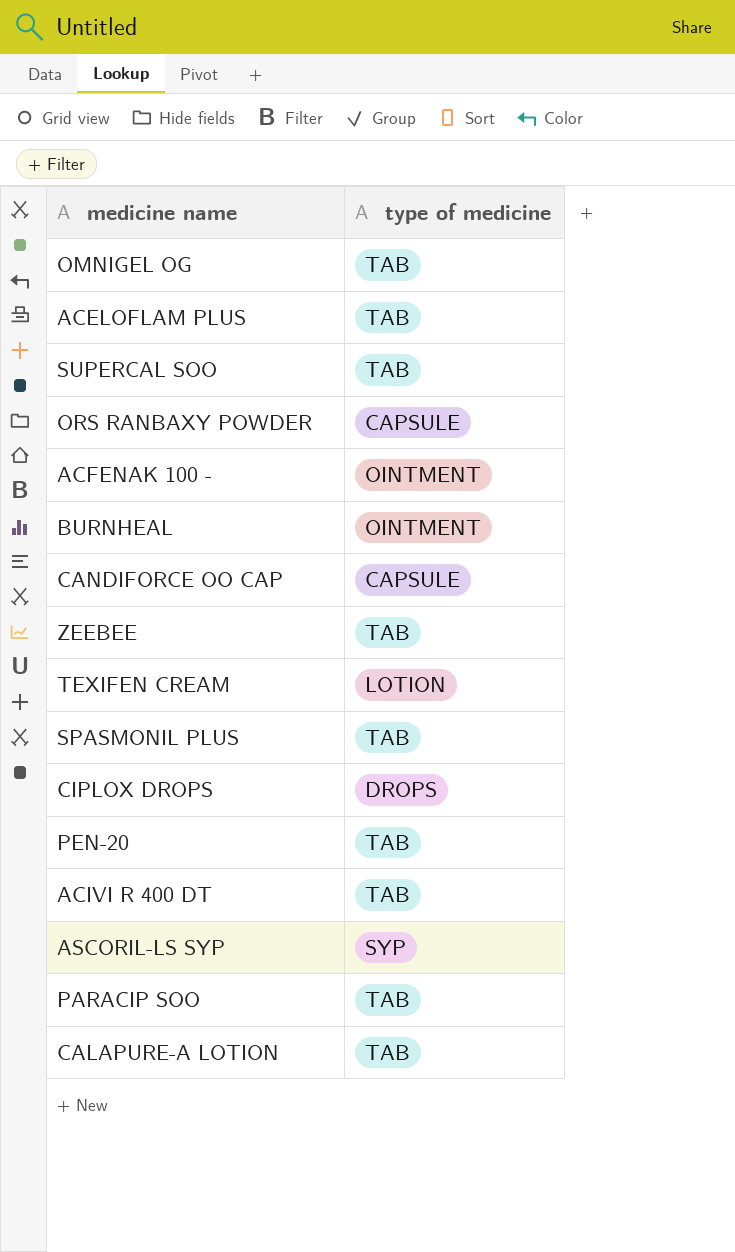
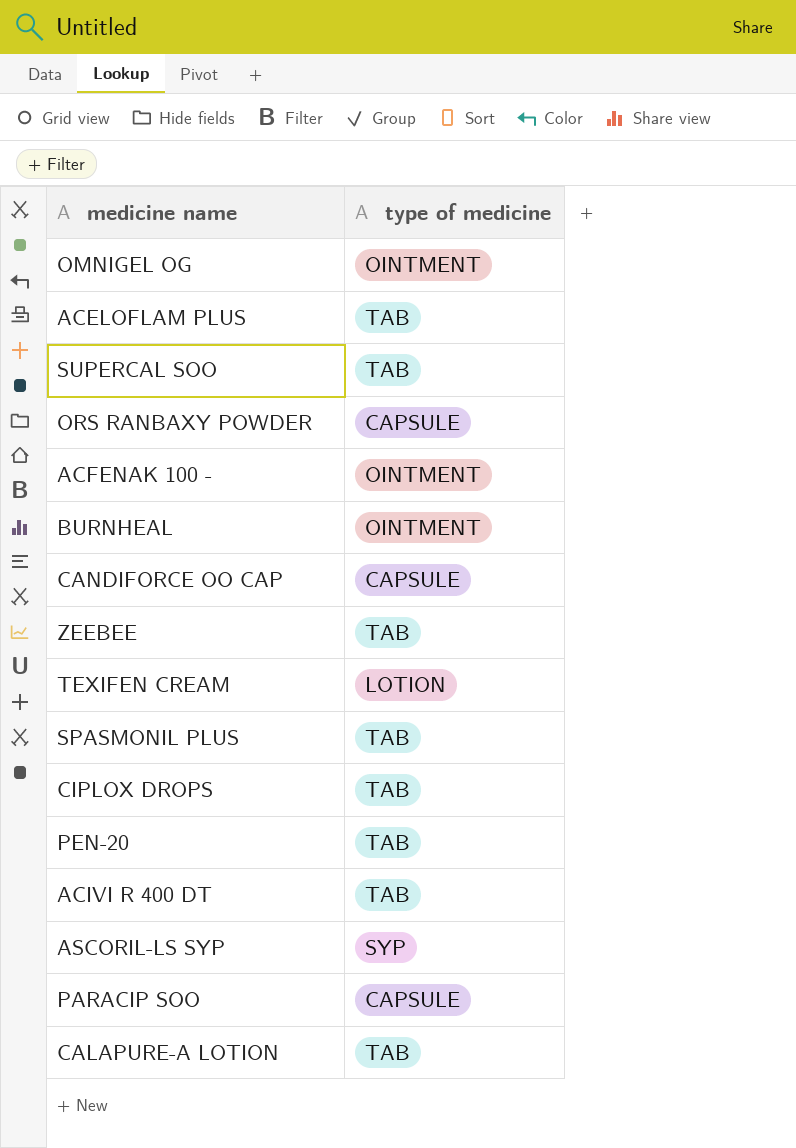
OMNIGEL OG | type of medicine: TAB -> OINTMENT
CIPLOX DROPS | type of medicine: DROPS -> TAB
PARACIP SOO | type of medicine: TAB -> CAPSULE

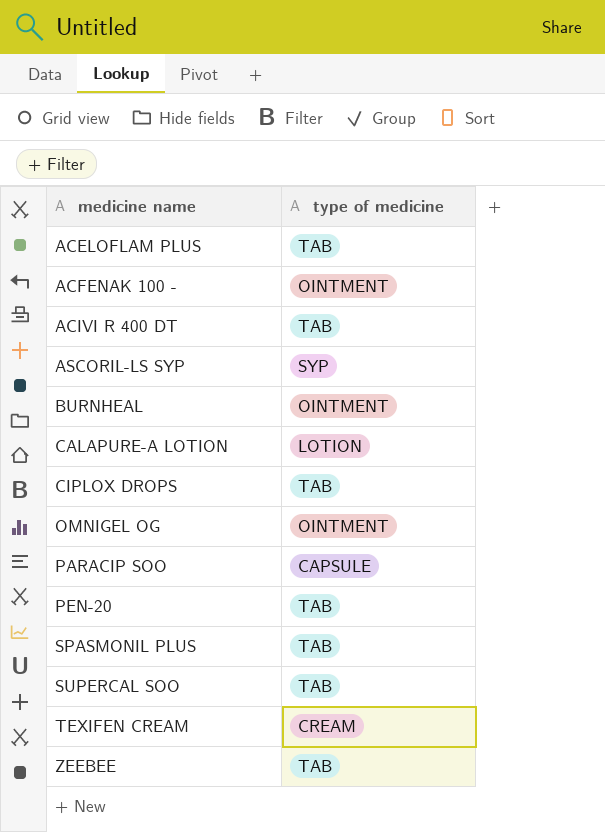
row order: none -> medicine name ascending
row ORS RANBAXY POWDER: CAPSULE -> none
row CANDIFORCE OO CAP: CAPSULE -> none
CALAPURE-A LOTION | type of medicine: TAB -> LOTION
TEXIFEN CREAM | type of medicine: LOTION -> CREAM

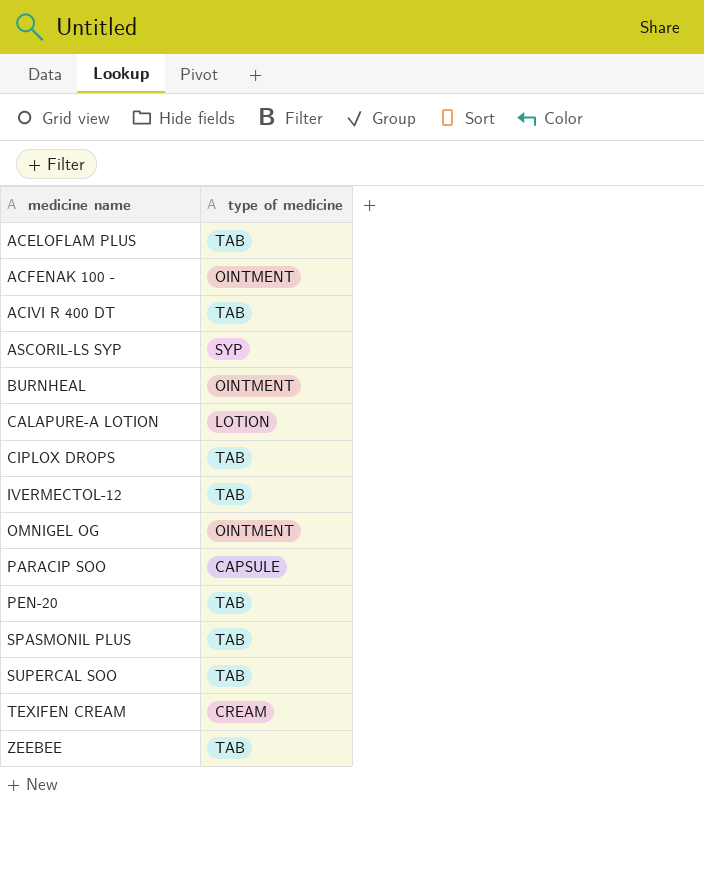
row IVERMECTOL-12: none -> TAB

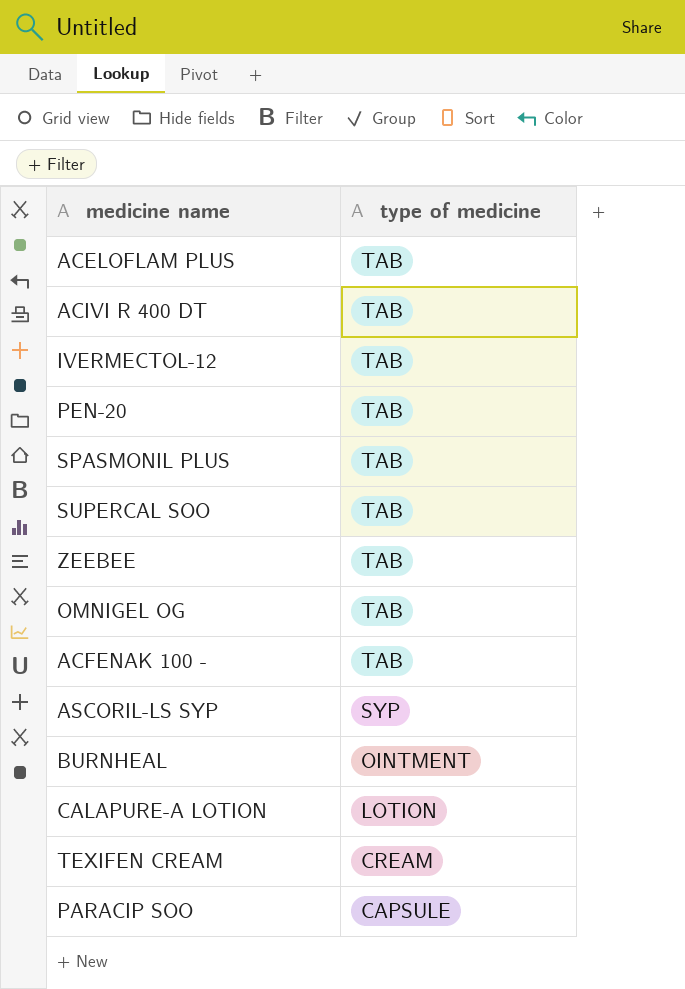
row order: medicine name ascending -> type of medicine descending
row CIPLOX DROPS: TAB -> none
OMNIGEL OG | type of medicine: OINTMENT -> TAB
ACFENAK 100 - | type of medicine: OINTMENT -> TAB

